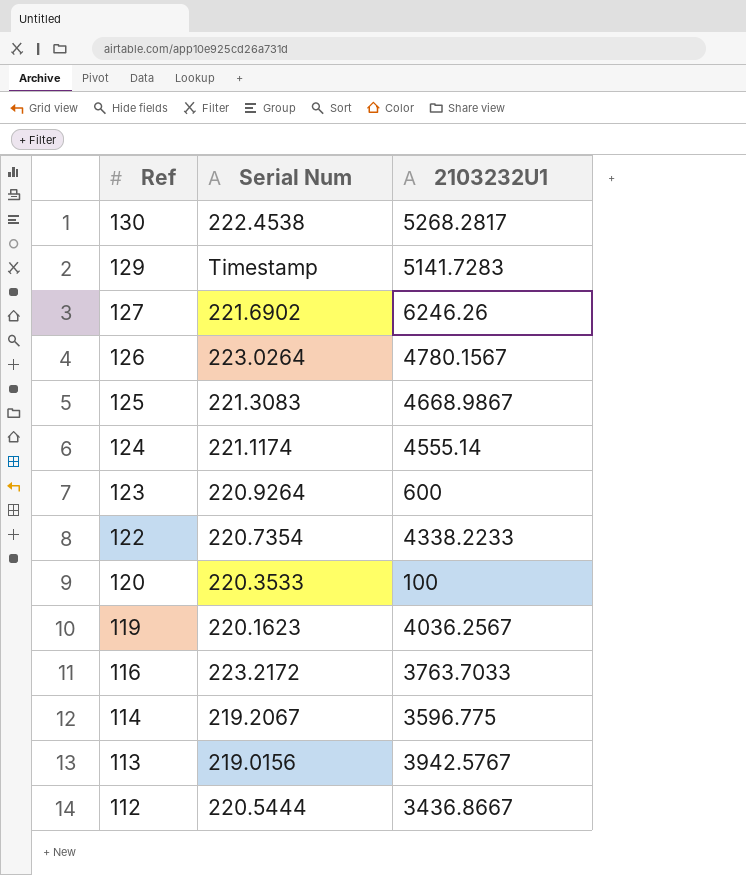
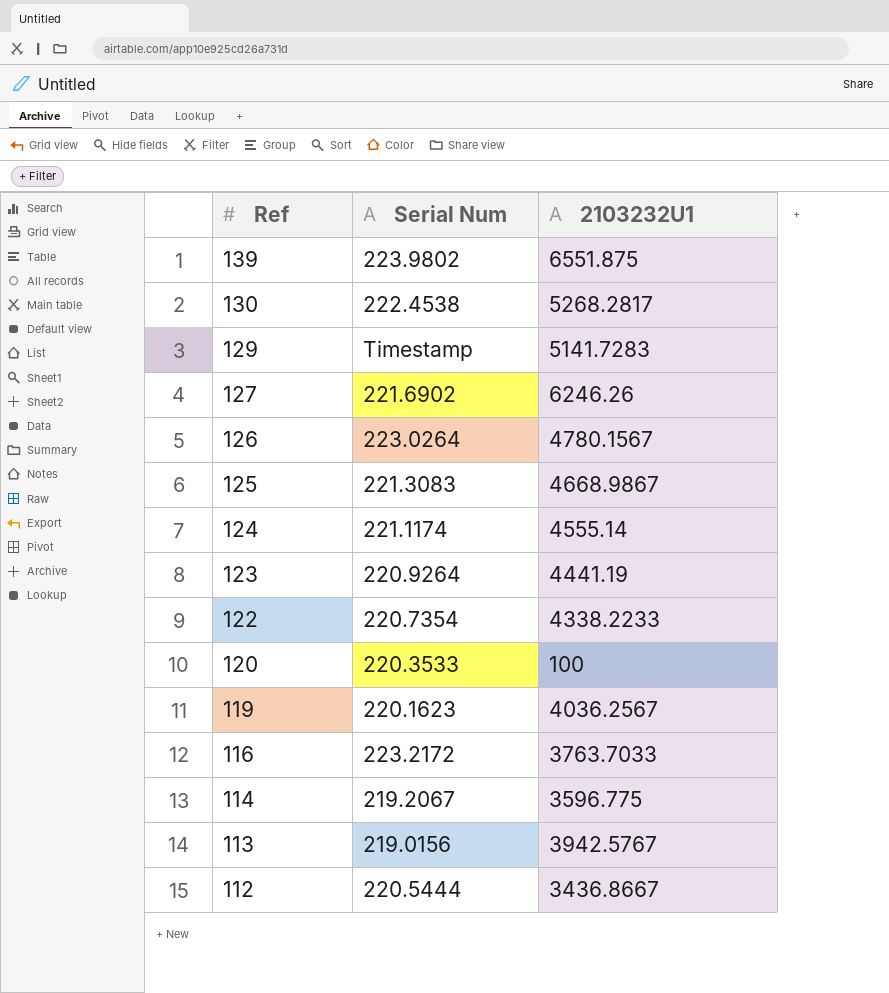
row 139: none -> 223.9802 | 6551.875
123 | 2103232U1: 600 -> 4441.19

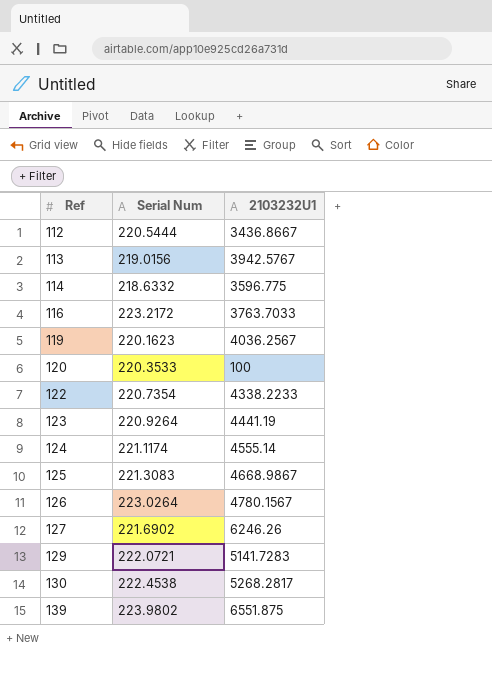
row order: Ref descending -> Ref ascending
114 | Serial Num: 219.2067 -> 218.6332
129 | Serial Num: Timestamp -> 222.0721

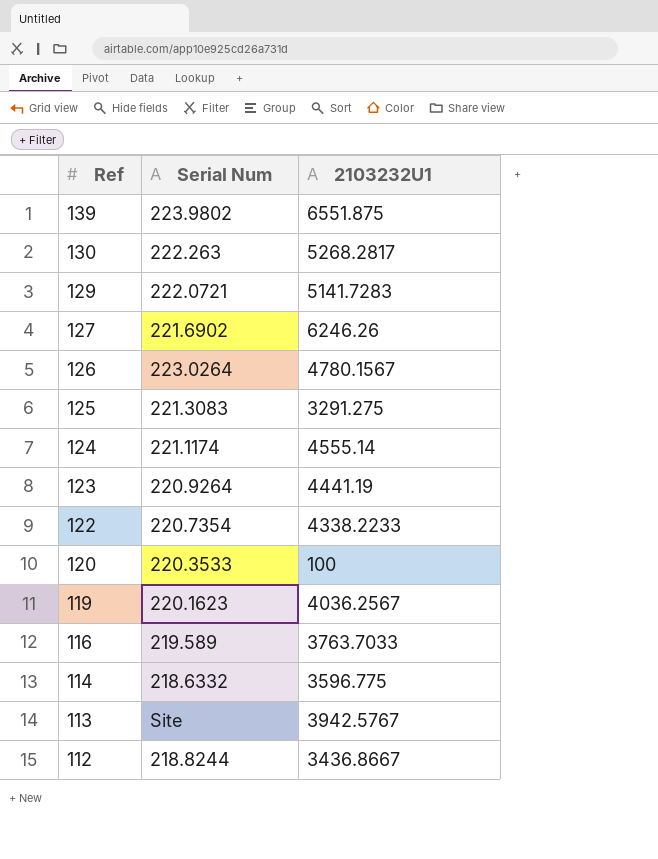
row order: Ref ascending -> Ref descending
130 | Serial Num: 222.4538 -> 222.263
125 | 2103232U1: 4668.9867 -> 3291.275
116 | Serial Num: 223.2172 -> 219.589
113 | Serial Num: 219.0156 -> Site
112 | Serial Num: 220.5444 -> 218.8244

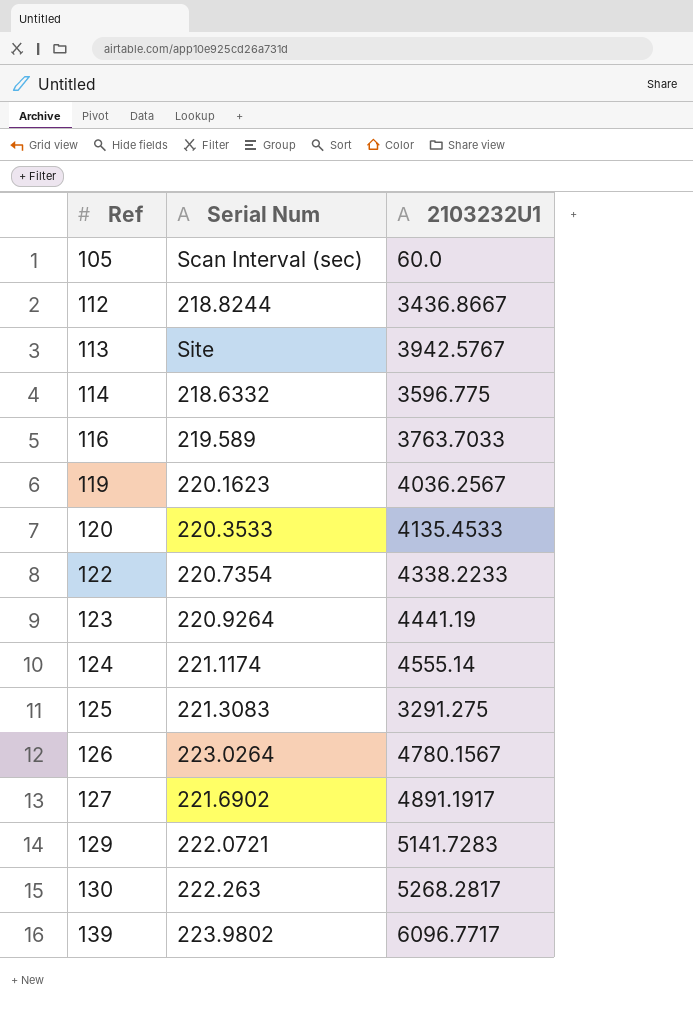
row order: Ref descending -> Ref ascending
row 105: none -> Scan Interval (sec) | 60.0
120 | 2103232U1: 100 -> 4135.4533
127 | 2103232U1: 6246.26 -> 4891.1917
139 | 2103232U1: 6551.875 -> 6096.7717

